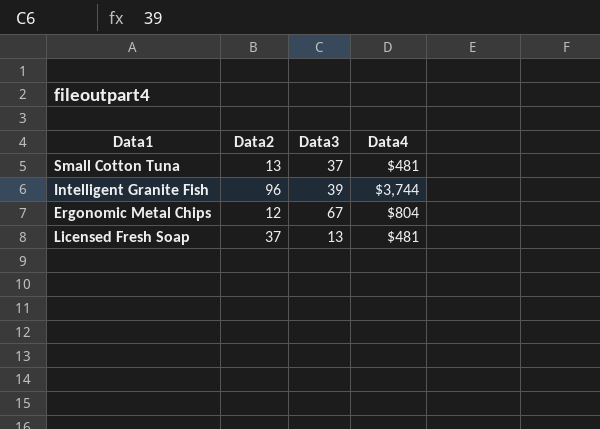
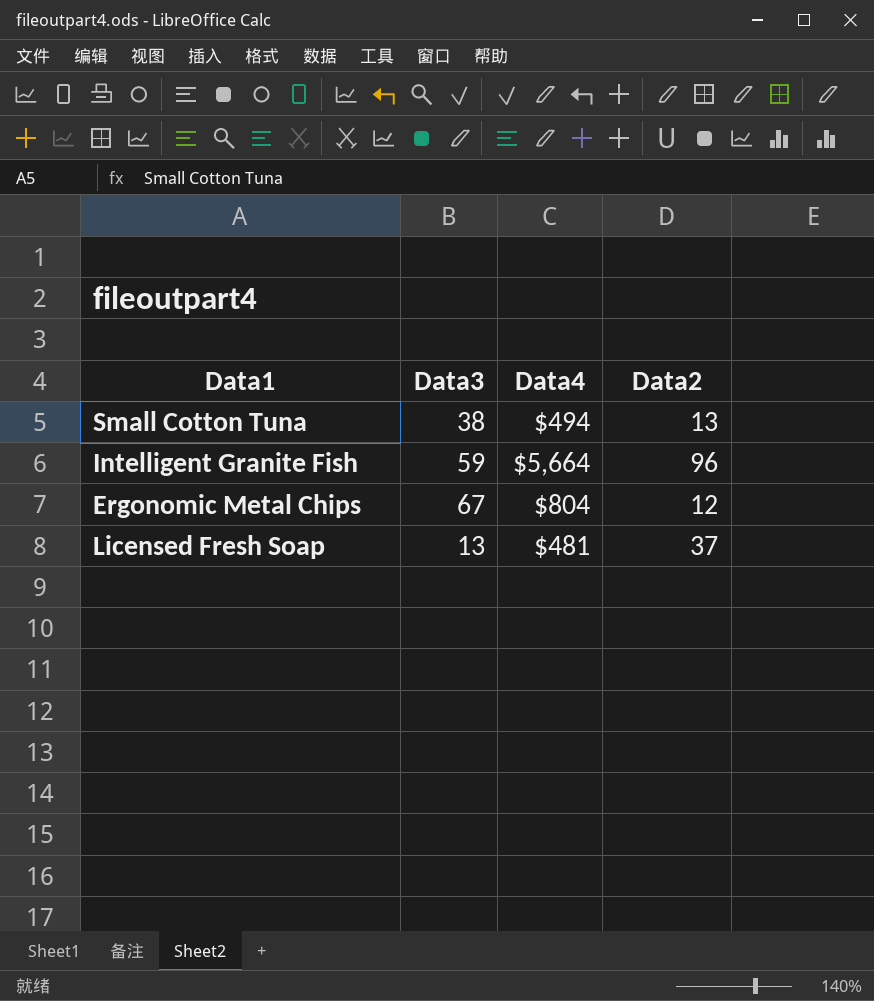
column Data2 | position: 2 -> 4
Small Cotton Tuna | Data3: 37 -> 38
Small Cotton Tuna | Data4: $481 -> $494
Intelligent Granite Fish | Data3: 39 -> 59
Intelligent Granite Fish | Data4: $3,744 -> $5,664

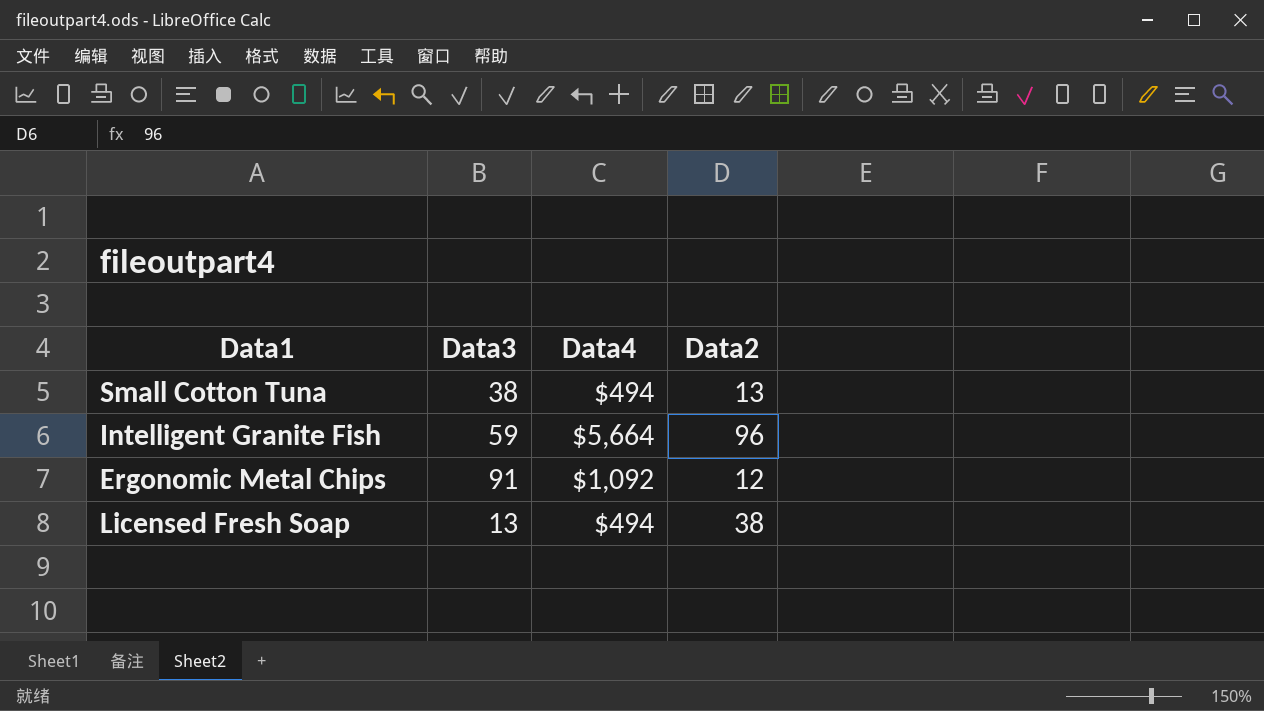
Ergonomic Metal Chips | Data3: 67 -> 91
Ergonomic Metal Chips | Data4: $804 -> $1,092
Licensed Fresh Soap | Data4: $481 -> $494
Licensed Fresh Soap | Data2: 37 -> 38

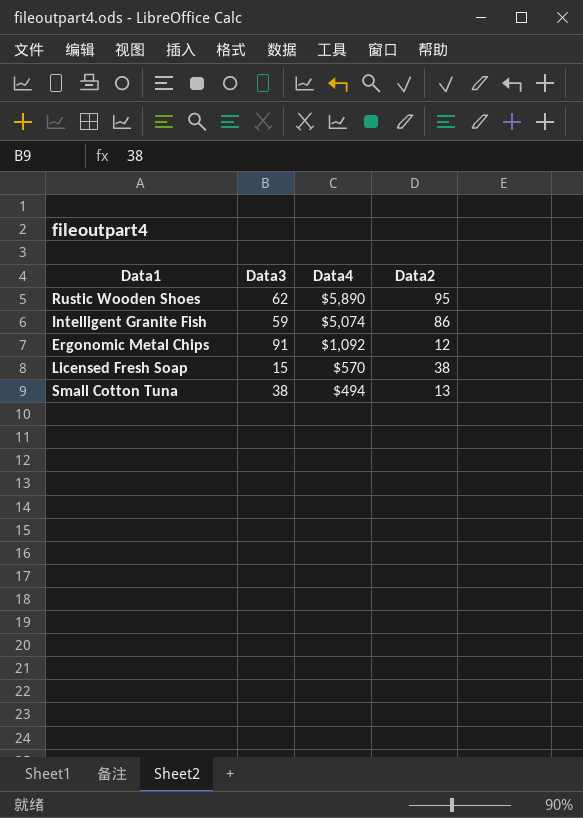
row order: none -> Data4 descending
row Rustic Wooden Shoes: none -> 62 | $5,890 | 95
Intelligent Granite Fish | Data4: $5,664 -> $5,074
Intelligent Granite Fish | Data2: 96 -> 86
Licensed Fresh Soap | Data3: 13 -> 15
Licensed Fresh Soap | Data4: $494 -> $570

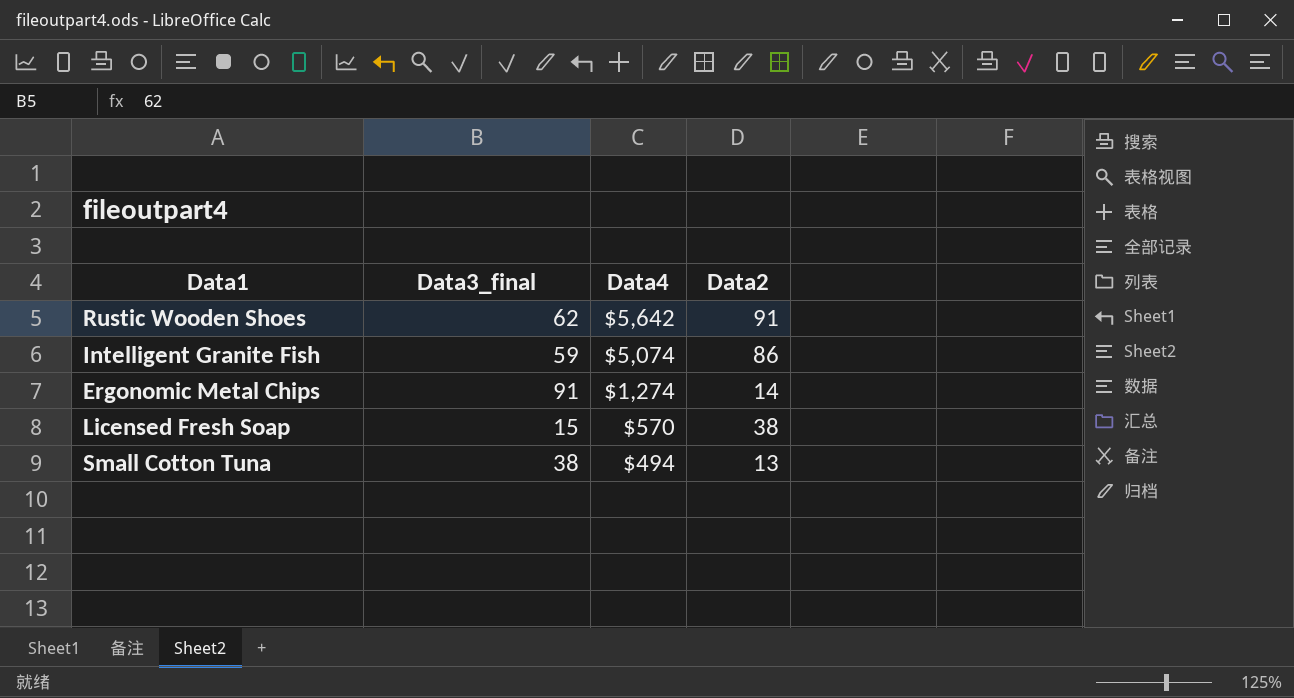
column name: Data3 -> Data3_final
Rustic Wooden Shoes | Data4: $5,890 -> $5,642
Rustic Wooden Shoes | Data2: 95 -> 91
Ergonomic Metal Chips | Data4: $1,092 -> $1,274
Ergonomic Metal Chips | Data2: 12 -> 14

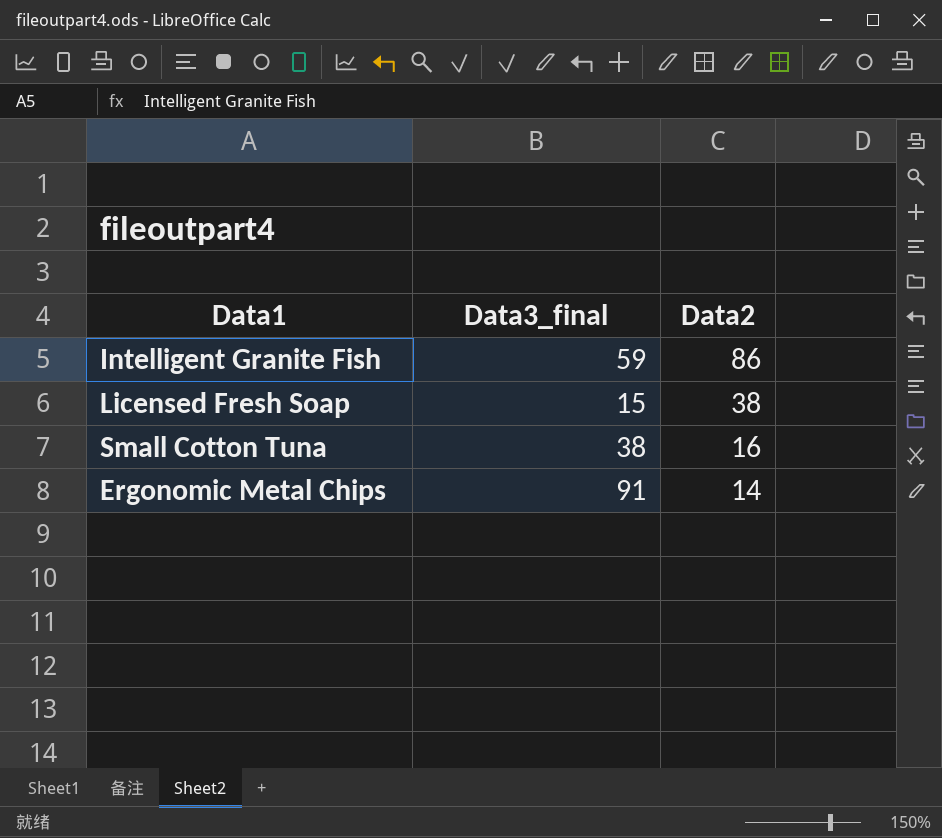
row order: Data4 descending -> Data2 descending
column Data4 | formula: [Data3_final] * [Data2] -> none
row Rustic Wooden Shoes: 62 | $5,642 | 91 -> none
Small Cotton Tuna | Data2: 13 -> 16

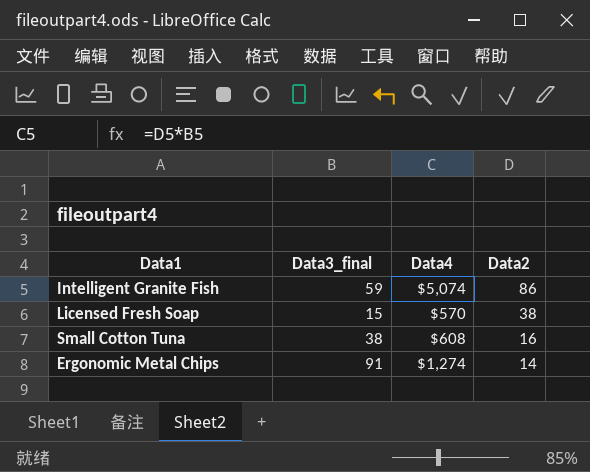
column Data4 | formula: none -> [Data3_final] * [Data2]

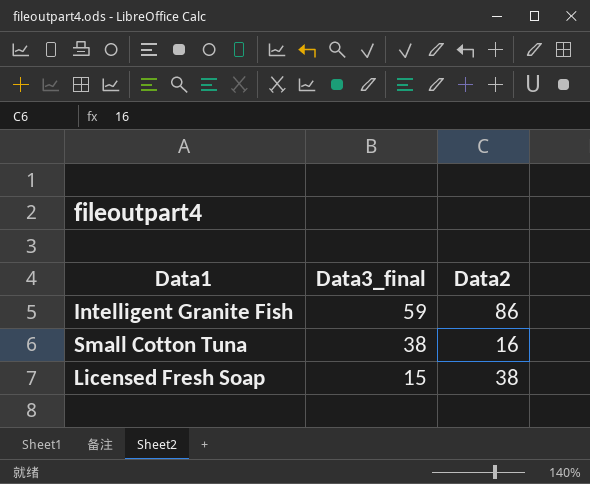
row order: Data2 descending -> Data3_final descending
column Data4 | formula: [Data3_final] * [Data2] -> none
row Ergonomic Metal Chips: 91 | $1,274 | 14 -> none

